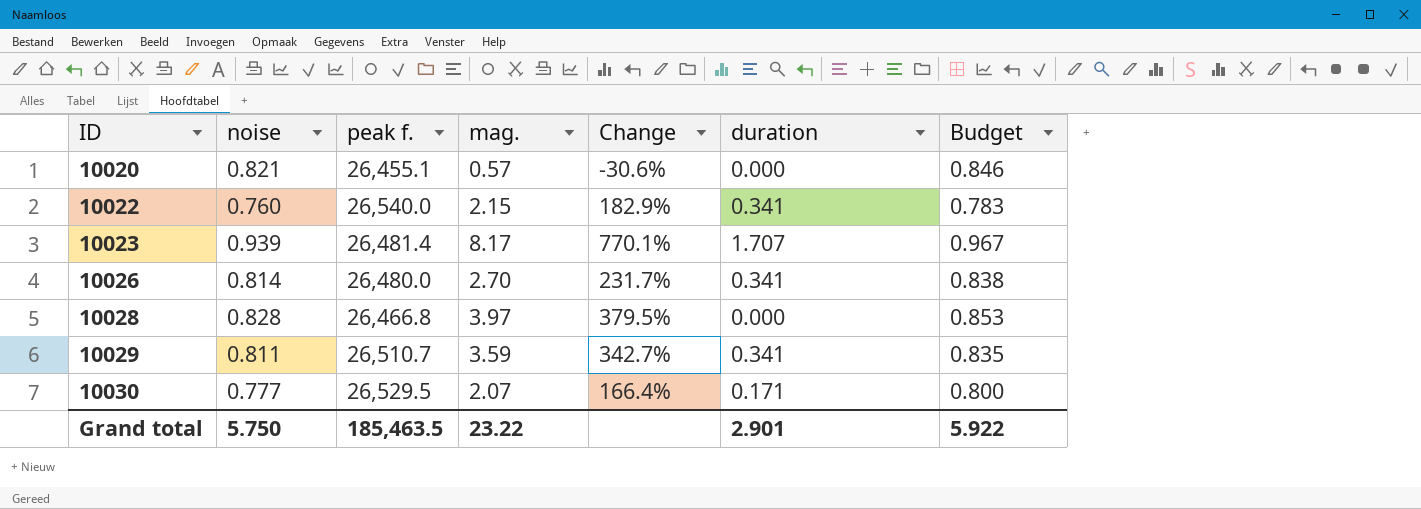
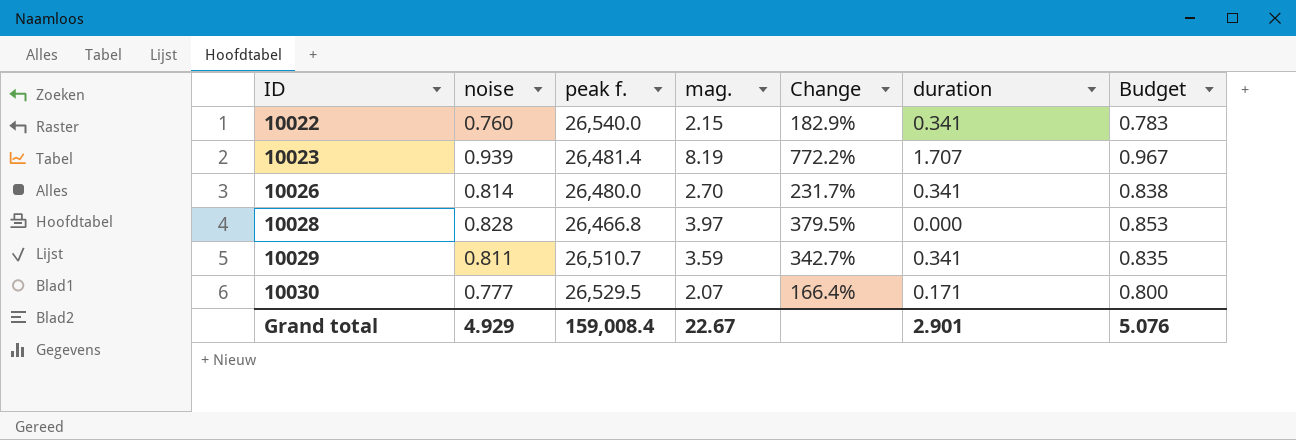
row 10020: 0.821 | 26,455.1 | 0.57 | -30.6% | 0.000 | 0.846 -> none
10023 | mag.: 8.17 -> 8.19
10023 | Change: 770.1% -> 772.2%
Grand total | noise: 5.750 -> 4.929
Grand total | peak f.: 185,463.5 -> 159,008.4
Grand total | mag.: 23.22 -> 22.67
Grand total | Budget: 5.922 -> 5.076

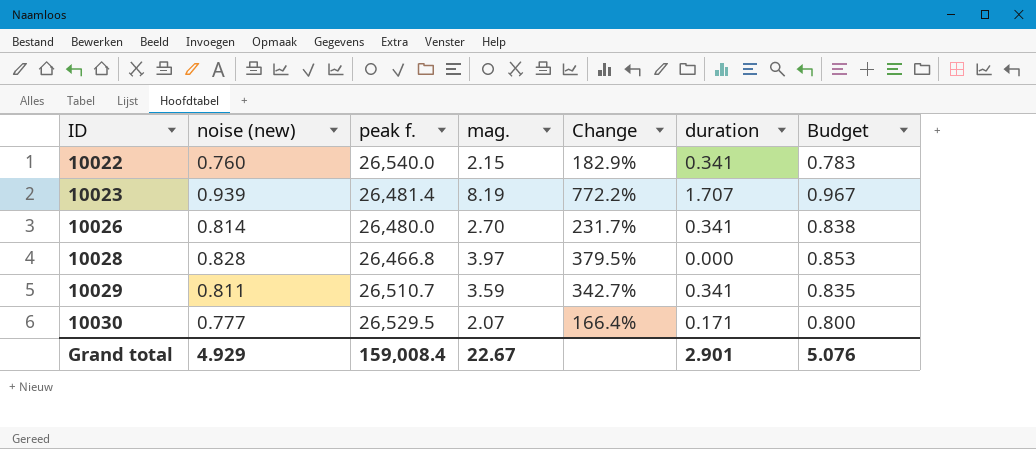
column name: noise -> noise (new)

